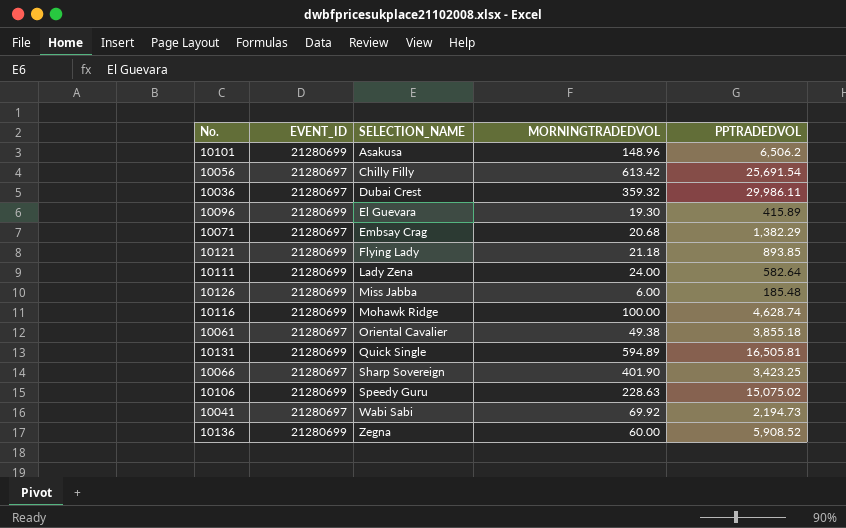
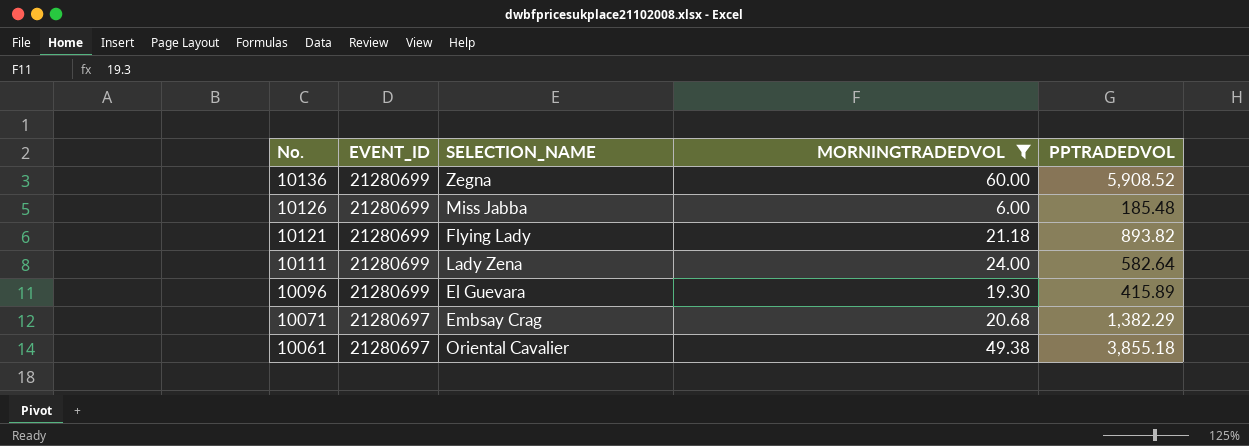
filter: none -> MORNINGTRADEDVOL <= 60.00
row order: SELECTION_NAME ascending -> No. descending
10121 | PPTRADEDVOL: 893.85 -> 893.82

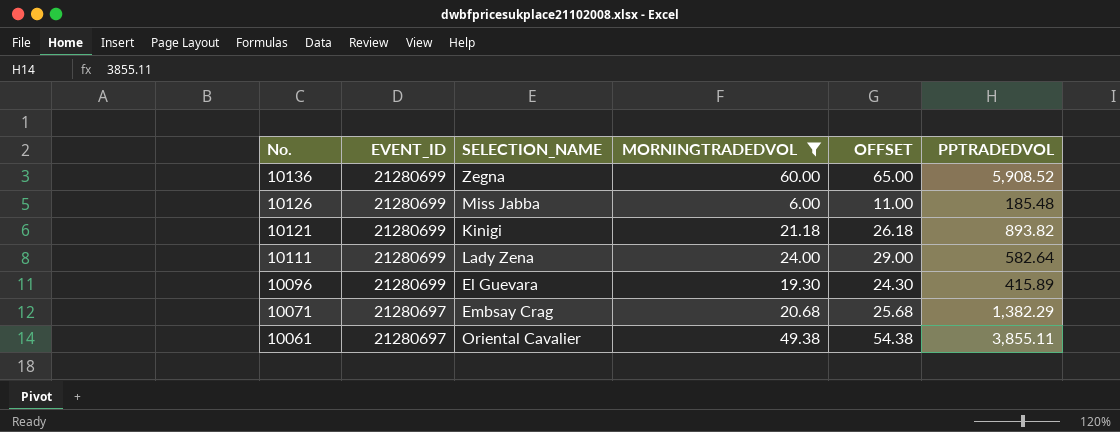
column OFFSET | formula: none -> [MORNINGTRADEDVOL] + 5
10121 | SELECTION_NAME: Flying Lady -> Kinigi
10061 | PPTRADEDVOL: 3,855.18 -> 3,855.11

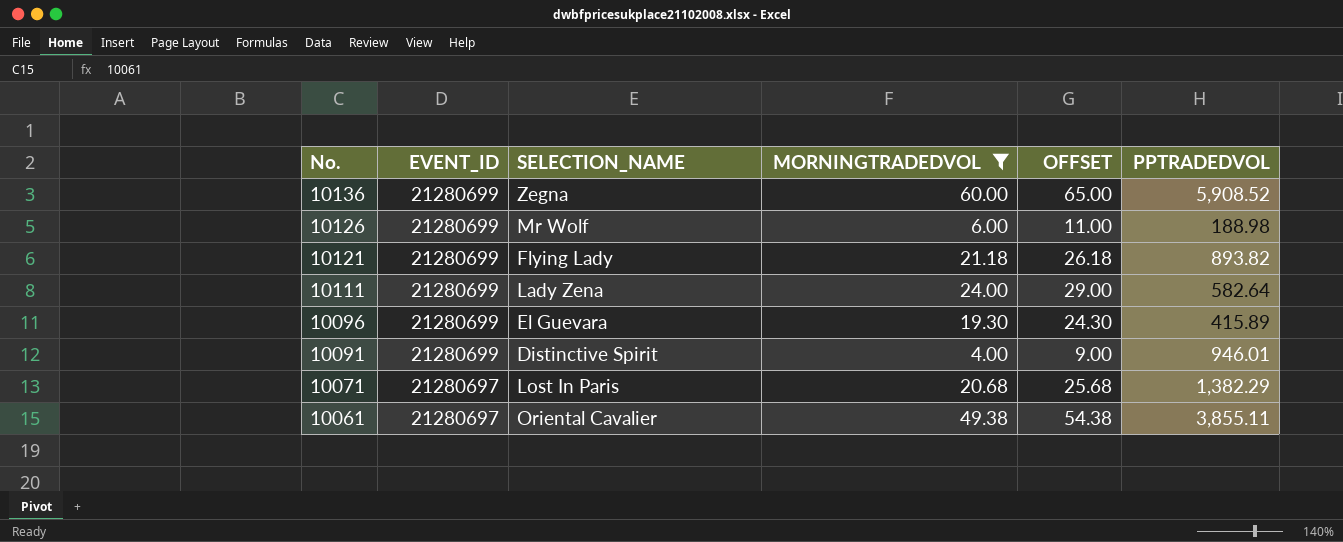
10126 | SELECTION_NAME: Miss Jabba -> Mr Wolf
10126 | PPTRADEDVOL: 185.48 -> 188.98
10121 | SELECTION_NAME: Kinigi -> Flying Lady
row 10091: none -> 21280699 | Distinctive Spirit | 4.00 | 9.00 | 946.01
10071 | SELECTION_NAME: Embsay Crag -> Lost In Paris

